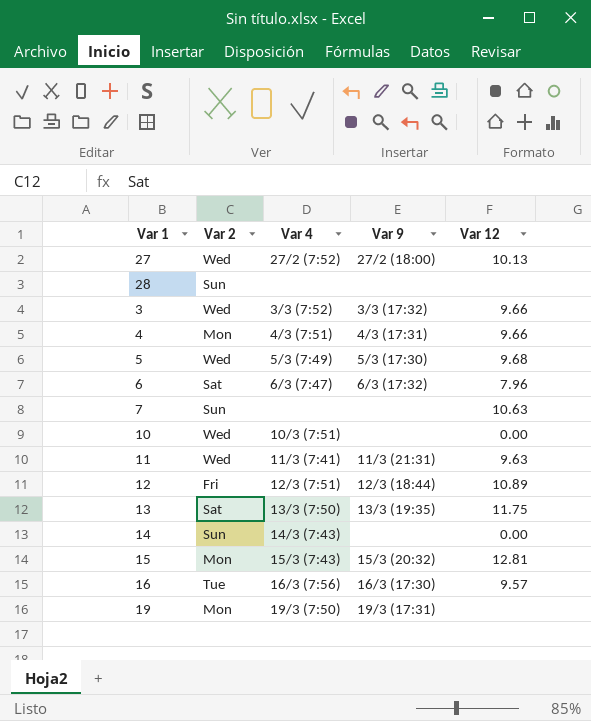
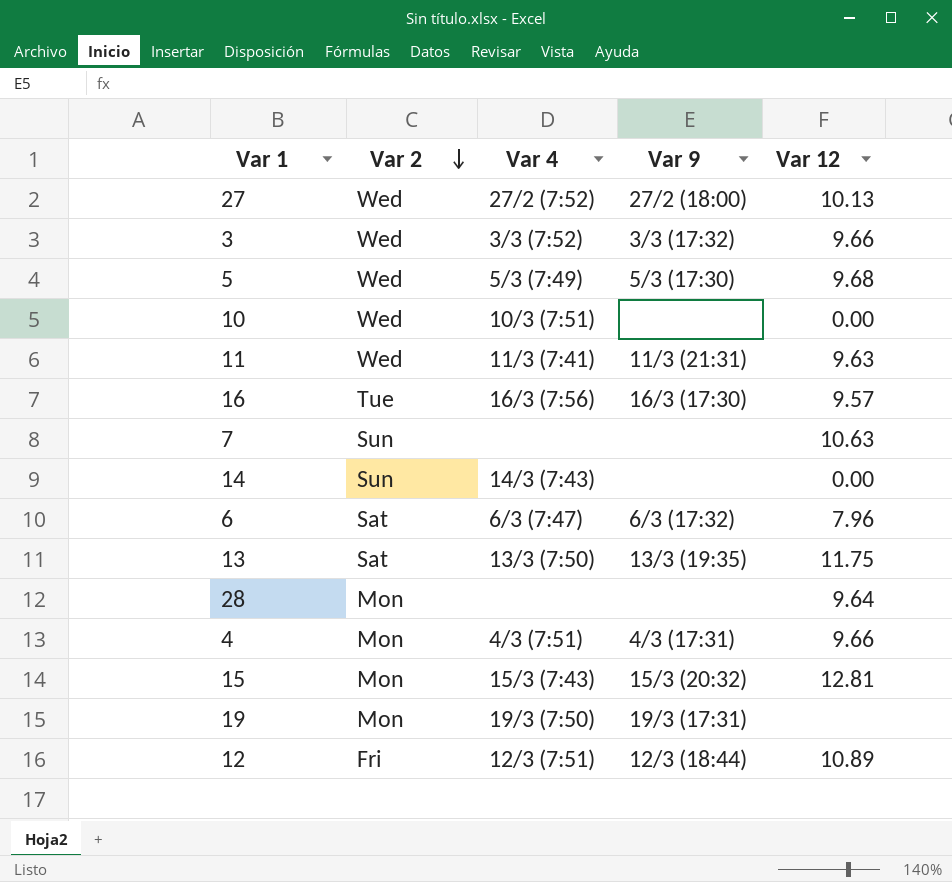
row order: none -> Var 2 descending
28 | Var 2: Sun -> Mon
28 | Var 12: none -> 9.64

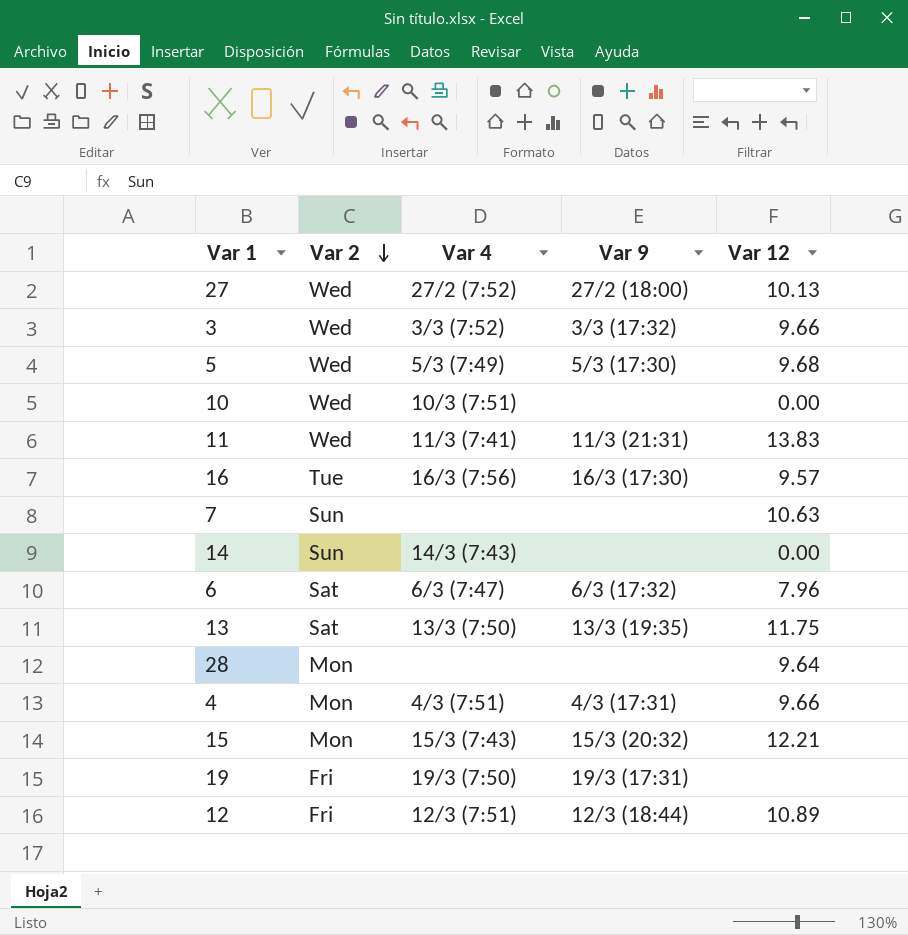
11 | Var 12: 9.63 -> 13.83
15 | Var 12: 12.81 -> 12.21
19 | Var 2: Mon -> Fri

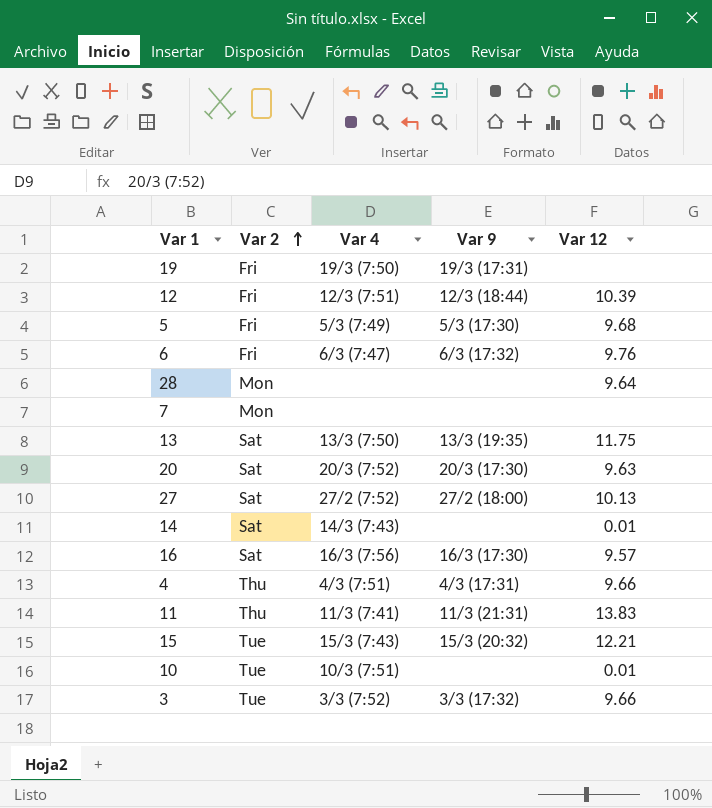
row order: Var 2 descending -> Var 2 ascending
12 | Var 12: 10.89 -> 10.39
5 | Var 2: Wed -> Fri
6 | Var 2: Sat -> Fri
6 | Var 12: 7.96 -> 9.76
7 | Var 2: Sun -> Mon
7 | Var 12: 10.63 -> none
row 20: none -> Sat | 20/3 (7:52) | 20/3 (17:30) | 9.63
27 | Var 2: Wed -> Sat
14 | Var 2: Sun -> Sat
14 | Var 12: 0.00 -> 0.01
16 | Var 2: Tue -> Sat
4 | Var 2: Mon -> Thu
11 | Var 2: Wed -> Thu
15 | Var 2: Mon -> Tue
10 | Var 2: Wed -> Tue
10 | Var 12: 0.00 -> 0.01
3 | Var 2: Wed -> Tue

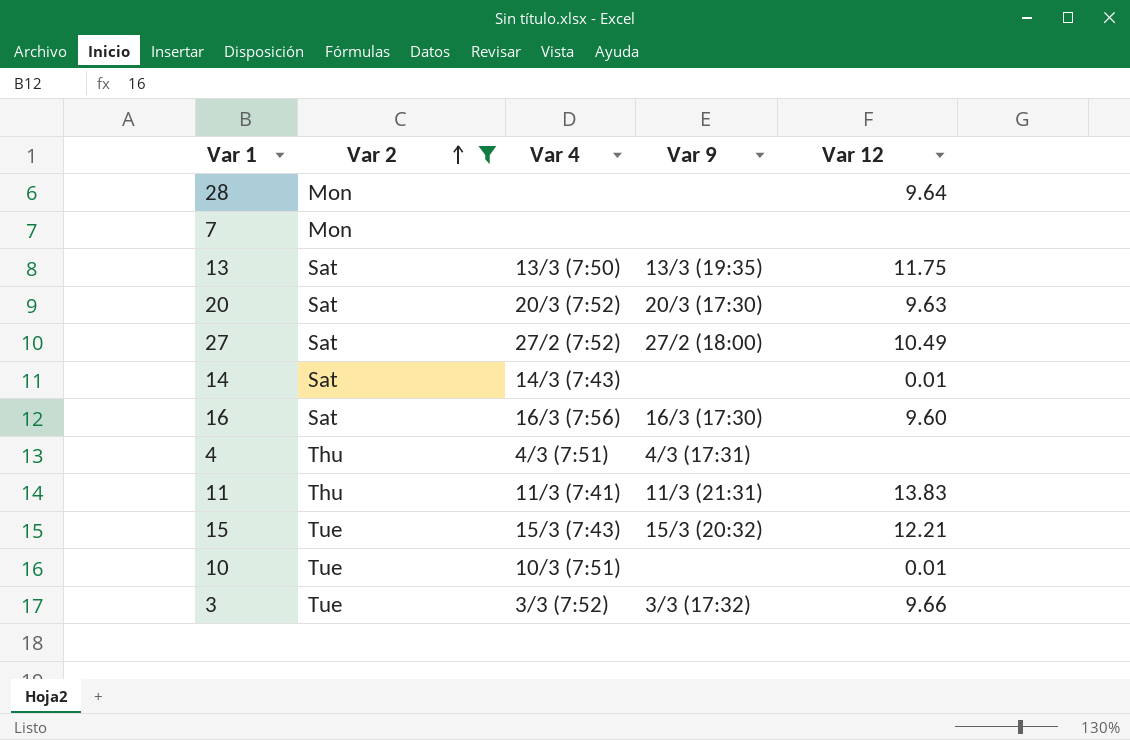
filter: none -> Var 2 != Fri
27 | Var 12: 10.13 -> 10.49
16 | Var 12: 9.57 -> 9.60
4 | Var 12: 9.66 -> none

